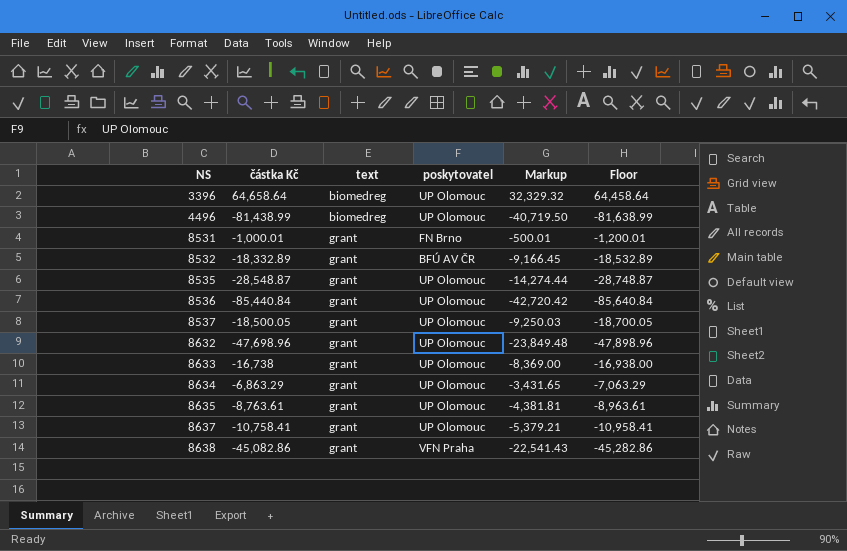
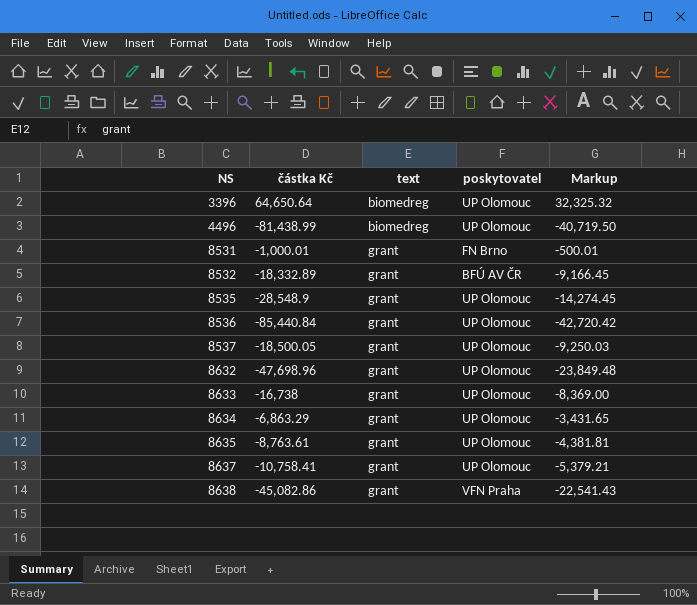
column Floor | formula: [částka Kč] - 200 -> none
3396 | částka Kč: 64,658.64 -> 64,650.64
3396 | Markup: 32,329.32 -> 32,325.32
8535 | částka Kč: -28,548.87 -> -28,548.9
8535 | Markup: -14,274.44 -> -14,274.45

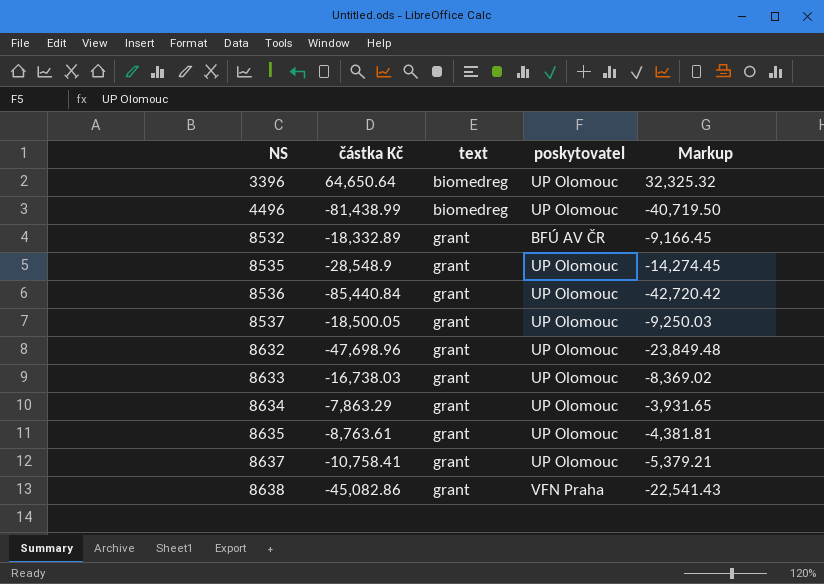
row 8531: -1,000.01 | grant | FN Brno | -500.01 -> none
8633 | částka Kč: -16,738 -> -16,738.03
8633 | Markup: -8,369.00 -> -8,369.02
8634 | částka Kč: -6,863.29 -> -7,863.29
8634 | Markup: -3,431.65 -> -3,931.65

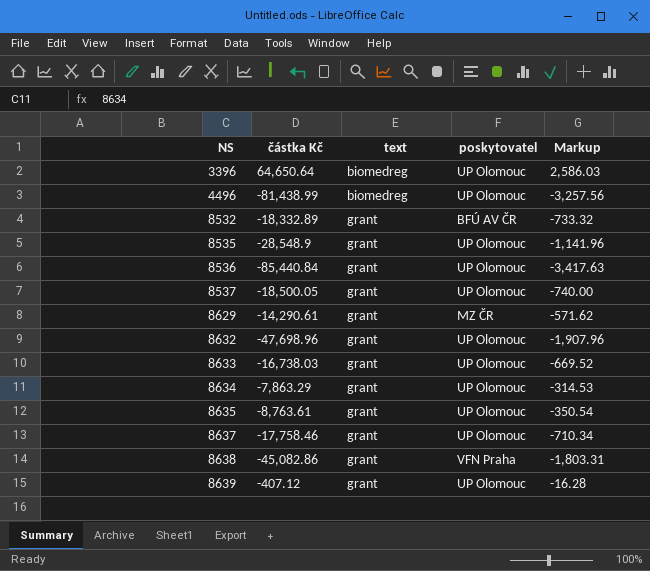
column Markup | formula: [částka Kč] * 0.5 -> [částka Kč] * 0.04
row 8629: none -> -14,290.61 | grant | MZ ČR | -571.62
8637 | částka Kč: -10,758.41 -> -17,758.46
row 8639: none -> -407.12 | grant | UP Olomouc | -16.28

